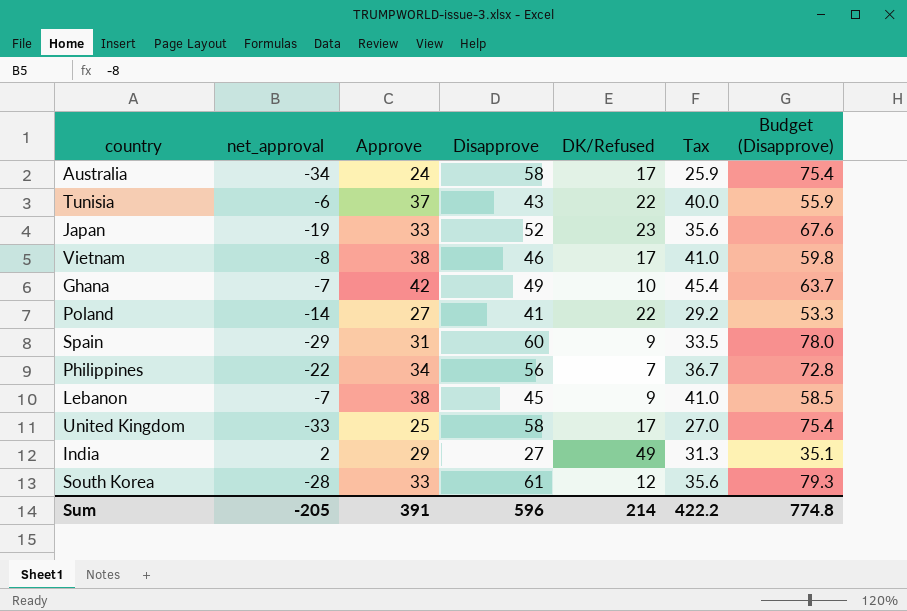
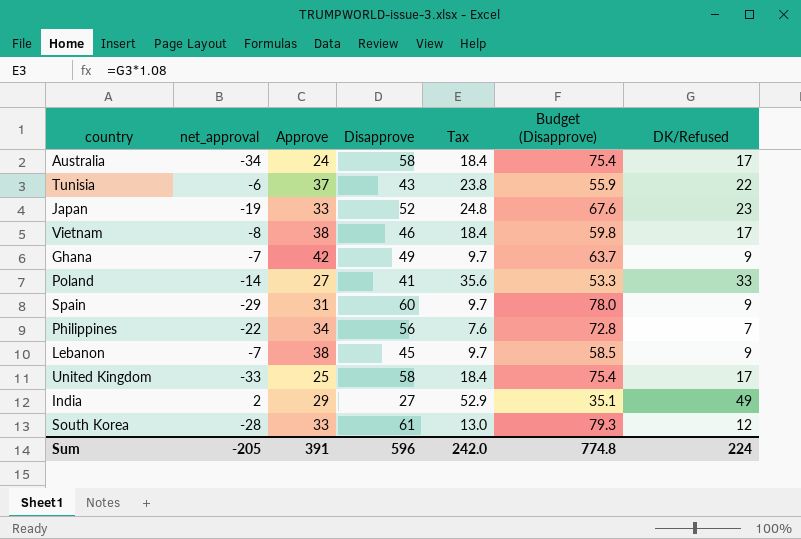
column Tax | formula: [Approve] * 1.08 -> [DK/Refused] * 1.08
column DK/Refused | position: 5 -> 7
Ghana | DK/Refused: 10 -> 9
Poland | DK/Refused: 22 -> 33
Sum | Tax: 422.2 -> 242.0
Sum | DK/Refused: 214 -> 224

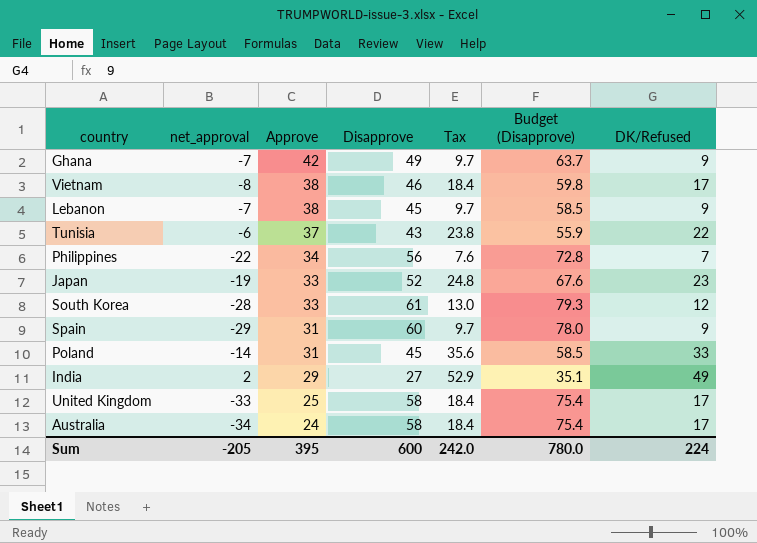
row order: none -> Approve descending
Poland | Approve: 27 -> 31
Poland | Disapprove: 41 -> 45
Poland | Budget (Disapprove): 53.3 -> 58.5
Sum | Approve: 391 -> 395
Sum | Disapprove: 596 -> 600
Sum | Budget (Disapprove): 774.8 -> 780.0

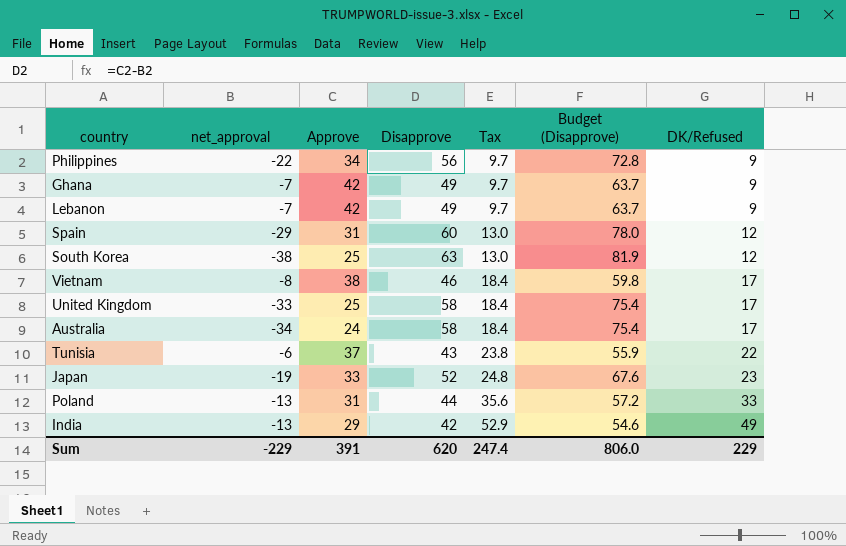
row order: Approve descending -> Tax ascending
Philippines | Tax: 7.6 -> 9.7
Philippines | DK/Refused: 7 -> 9
Lebanon | Approve: 38 -> 42
Lebanon | Disapprove: 45 -> 49
Lebanon | Budget (Disapprove): 58.5 -> 63.7
Spain | Tax: 9.7 -> 13.0
Spain | DK/Refused: 9 -> 12
South Korea | net_approval: -28 -> -38
South Korea | Approve: 33 -> 25
South Korea | Disapprove: 61 -> 63
South Korea | Budget (Disapprove): 79.3 -> 81.9
Poland | net_approval: -14 -> -13
Poland | Disapprove: 45 -> 44
Poland | Budget (Disapprove): 58.5 -> 57.2
India | net_approval: 2 -> -13
India | Disapprove: 27 -> 42
India | Budget (Disapprove): 35.1 -> 54.6
Sum | net_approval: -205 -> -229
Sum | Approve: 395 -> 391
Sum | Disapprove: 600 -> 620
Sum | Tax: 242.0 -> 247.4
Sum | Budget (Disapprove): 780.0 -> 806.0
Sum | DK/Refused: 224 -> 229

